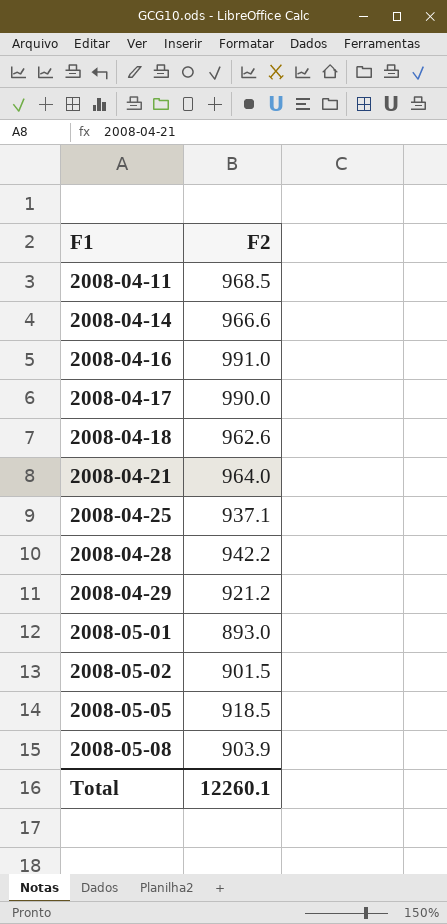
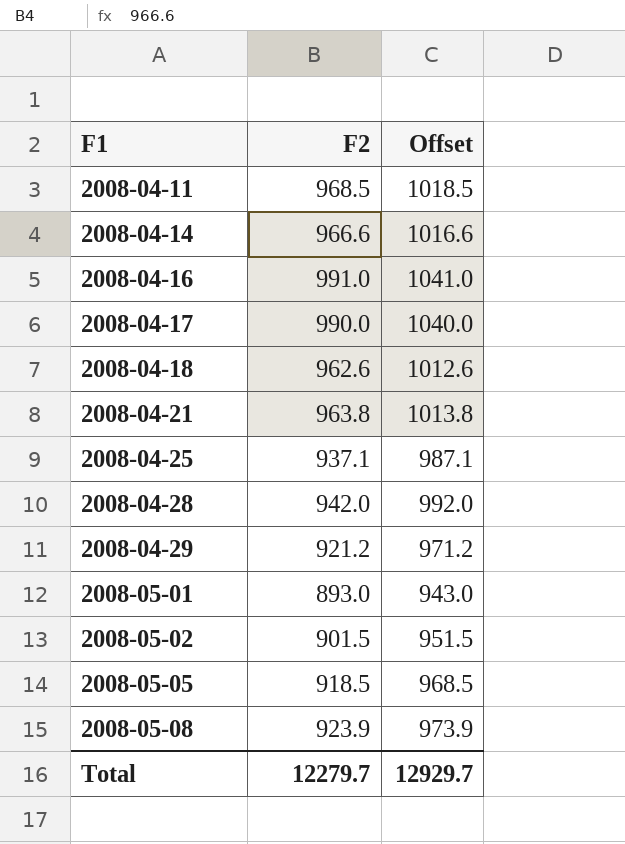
column Offset | formula: none -> [F2] + 50
2008-04-21 | F2: 964.0 -> 963.8
2008-04-28 | F2: 942.2 -> 942.0
2008-05-08 | F2: 903.9 -> 923.9
Total | F2: 12260.1 -> 12279.7

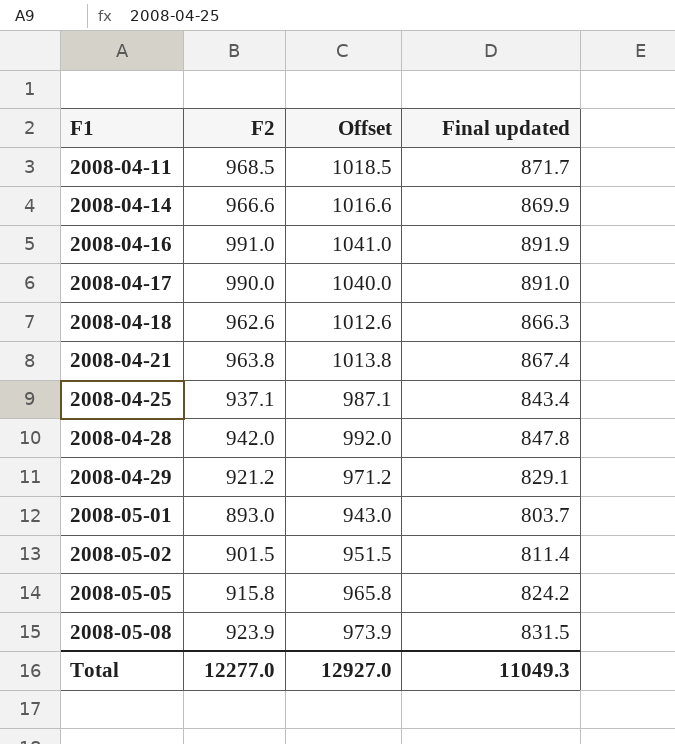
column Final updated | formula: none -> [F2] * 0.9
2008-05-05 | F2: 918.5 -> 915.8
2008-05-05 | Offset: 968.5 -> 965.8
Total | F2: 12279.7 -> 12277.0
Total | Offset: 12929.7 -> 12927.0

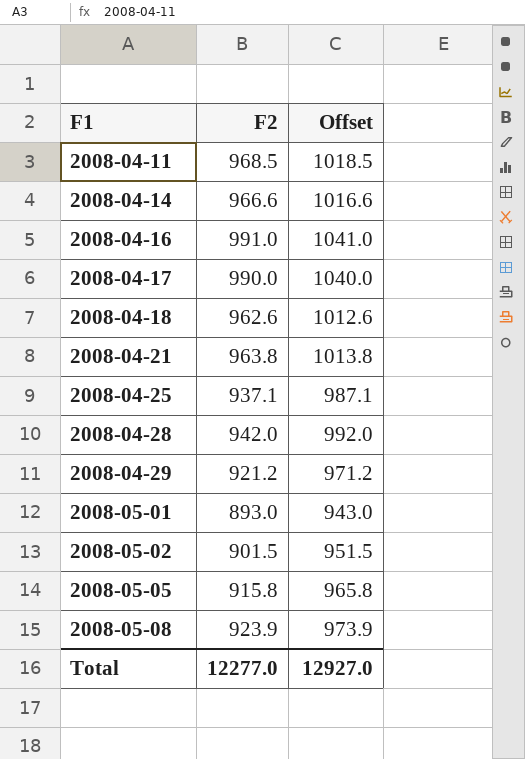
column Final updated | formula: [F2] * 0.9 -> none

